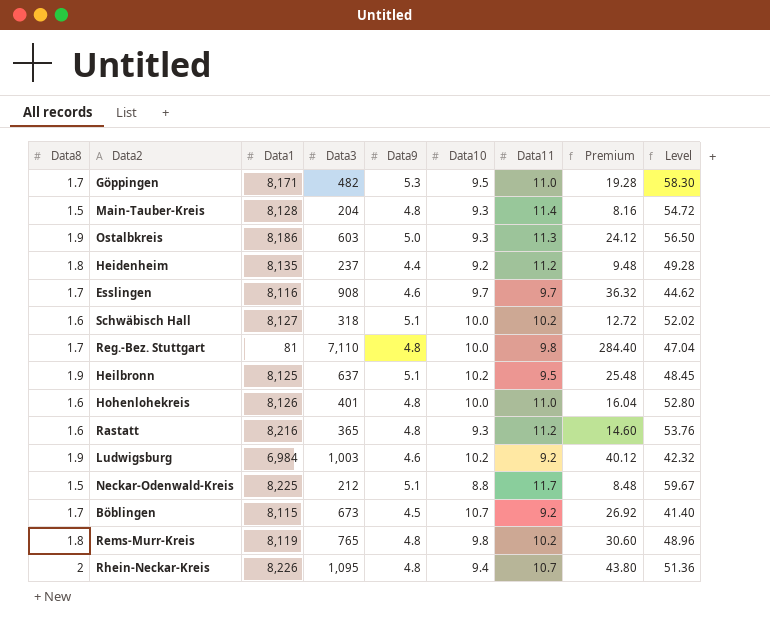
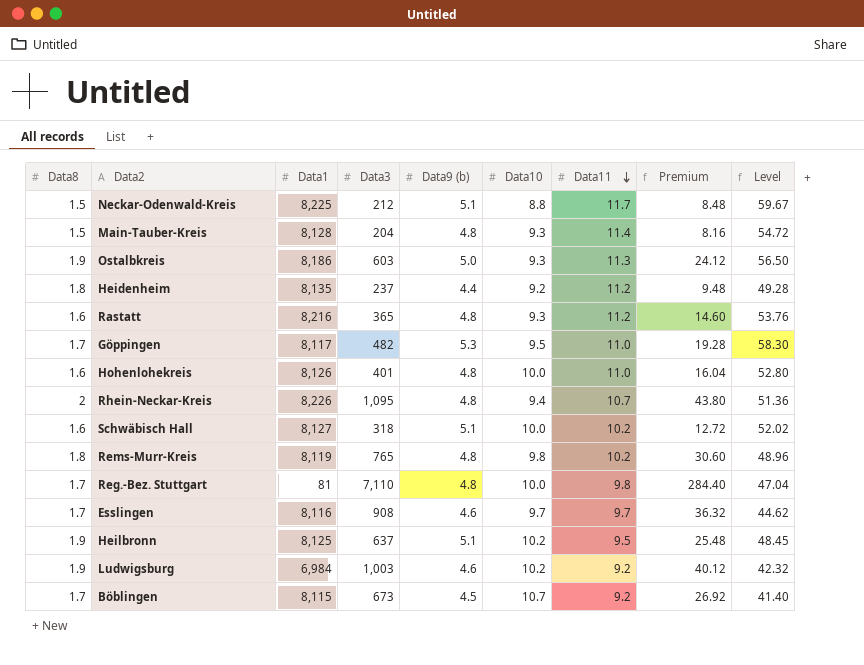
row order: none -> Data11 descending
column name: Data9 -> Data9 (b)
Göppingen | Data1: 8,171 -> 8,117

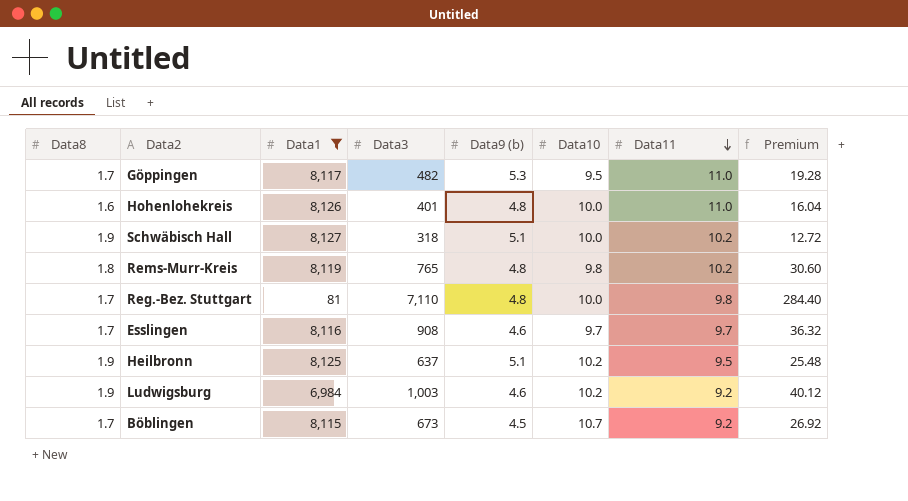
filter: none -> Data1 <= 8,127
column Level | formula: [Data9 (b)] * [Data11] -> none
Schwäbisch Hall | Data8: 1.6 -> 1.9

